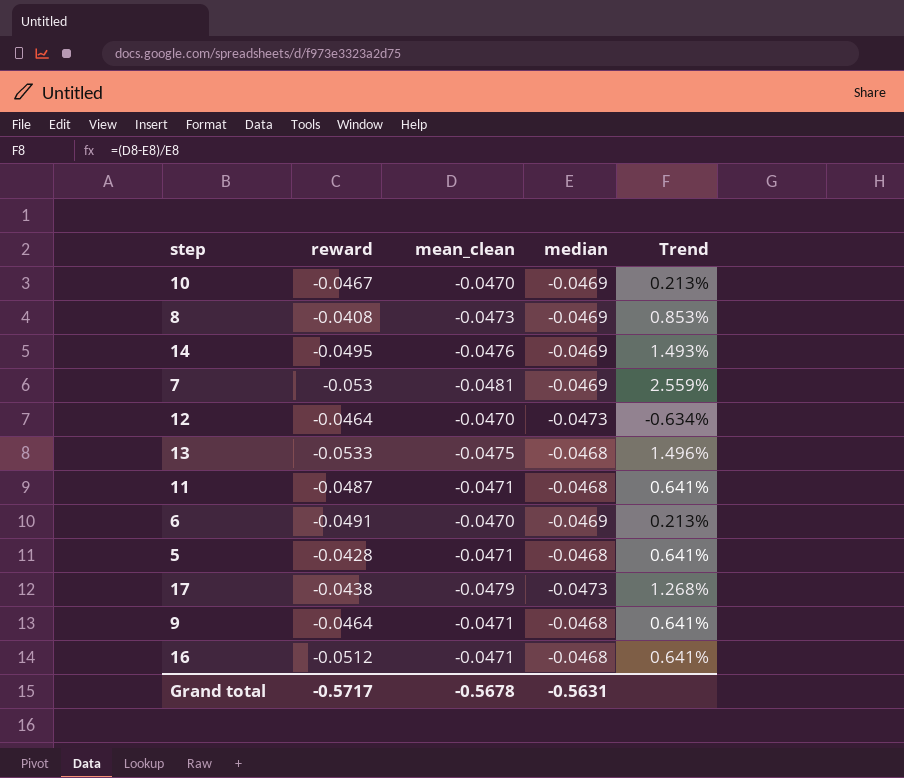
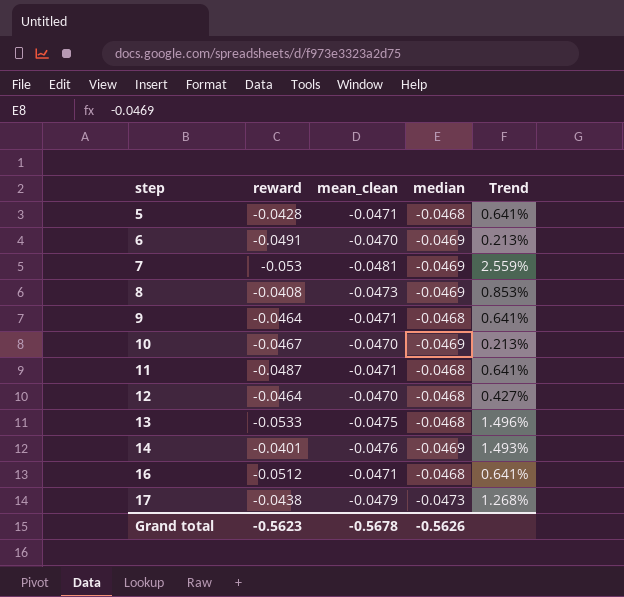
row order: none -> step ascending
12 | median: -0.0473 -> -0.0468
12 | Trend: -0.634% -> 0.427%
14 | reward: -0.0495 -> -0.0401
Grand total | reward: -0.5717 -> -0.5623
Grand total | median: -0.5631 -> -0.5626

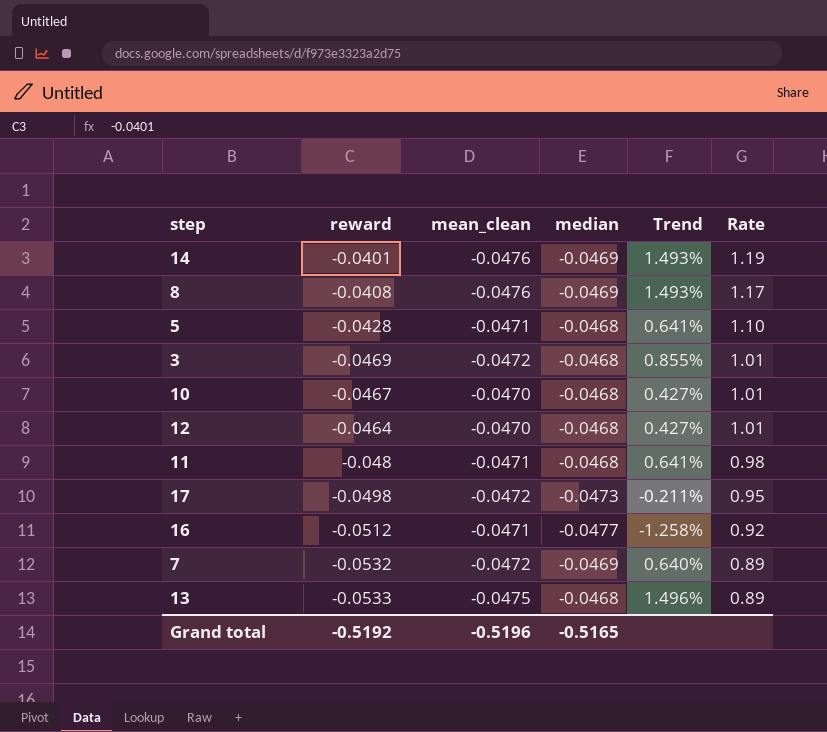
row order: step ascending -> Rate descending
column Rate | formula: none -> [mean_clean] / [reward]
row 6: -0.0491 | -0.0470 | -0.0469 | 0.213% -> none
row 9: -0.0464 | -0.0471 | -0.0468 | 0.641% -> none
8 | mean_clean: -0.0473 -> -0.0476
8 | Trend: 0.853% -> 1.493%
row 3: none -> -0.0469 | -0.0472 | -0.0468 | 0.855% | 1.01
10 | median: -0.0469 -> -0.0468
10 | Trend: 0.213% -> 0.427%
11 | reward: -0.0487 -> -0.048
17 | reward: -0.0438 -> -0.0498
17 | mean_clean: -0.0479 -> -0.0472
17 | Trend: 1.268% -> -0.211%
16 | median: -0.0468 -> -0.0477
16 | Trend: 0.641% -> -1.258%
7 | reward: -0.053 -> -0.0532
7 | mean_clean: -0.0481 -> -0.0472
7 | Trend: 2.559% -> 0.640%
Grand total | reward: -0.5623 -> -0.5192
Grand total | mean_clean: -0.5678 -> -0.5196
Grand total | median: -0.5626 -> -0.5165

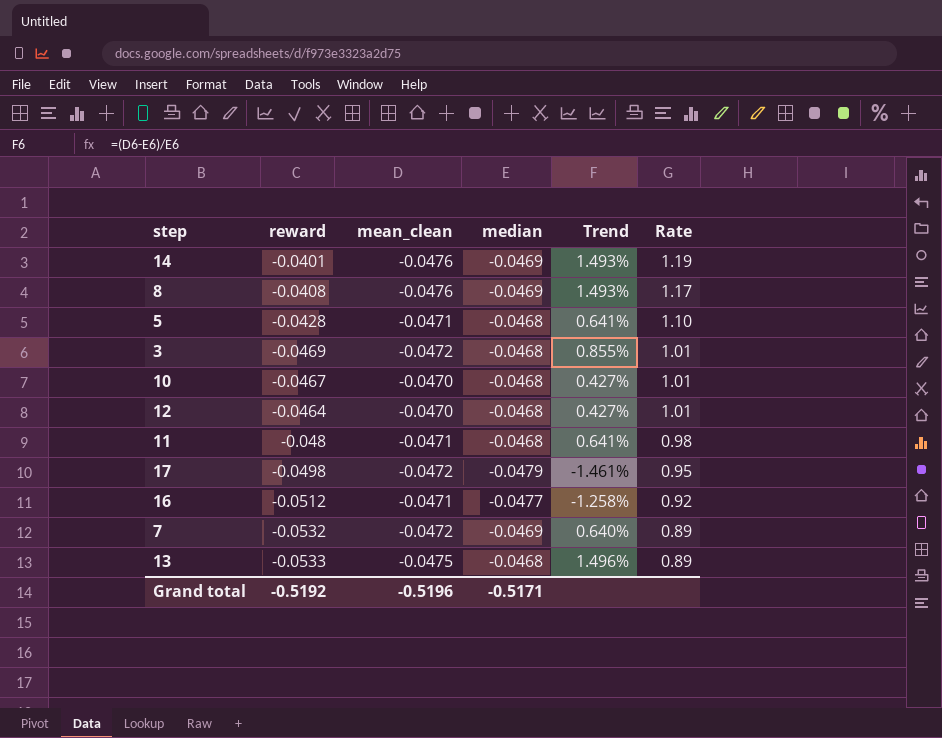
17 | median: -0.0473 -> -0.0479
17 | Trend: -0.211% -> -1.461%
Grand total | median: -0.5165 -> -0.5171

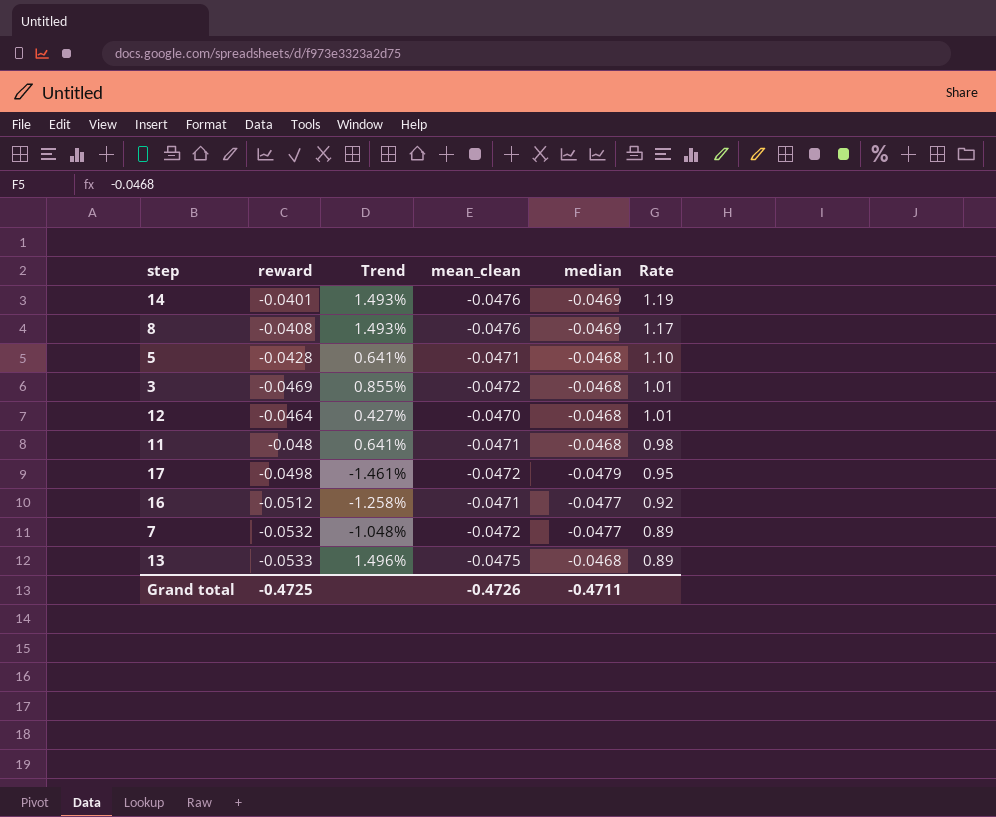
column Trend | position: 5 -> 3
row 10: -0.0467 | -0.0470 | -0.0468 | 0.427% | 1.01 -> none
7 | Trend: 0.640% -> -1.048%
7 | median: -0.0469 -> -0.0477
Grand total | reward: -0.5192 -> -0.4725
Grand total | mean_clean: -0.5196 -> -0.4726
Grand total | median: -0.5171 -> -0.4711

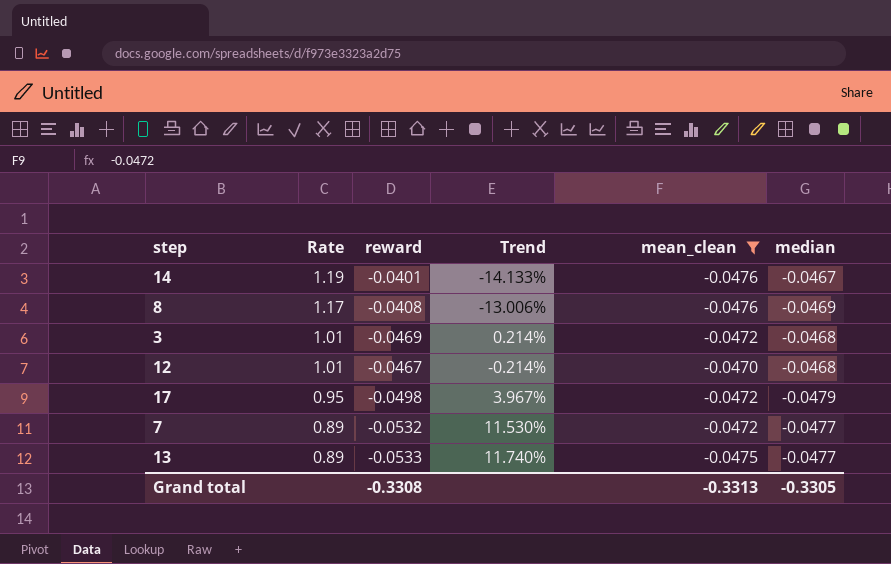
filter: none -> mean_clean != -0.0471
column Rate | position: 6 -> 2
column Trend | formula: ([mean_clean] - [median]) / [median] -> ([reward] - [median]) / [median]
14 | median: -0.0469 -> -0.0467
12 | reward: -0.0464 -> -0.0467
13 | median: -0.0468 -> -0.0477
Grand total | reward: -0.4725 -> -0.3308
Grand total | mean_clean: -0.4726 -> -0.3313
Grand total | median: -0.4711 -> -0.3305

